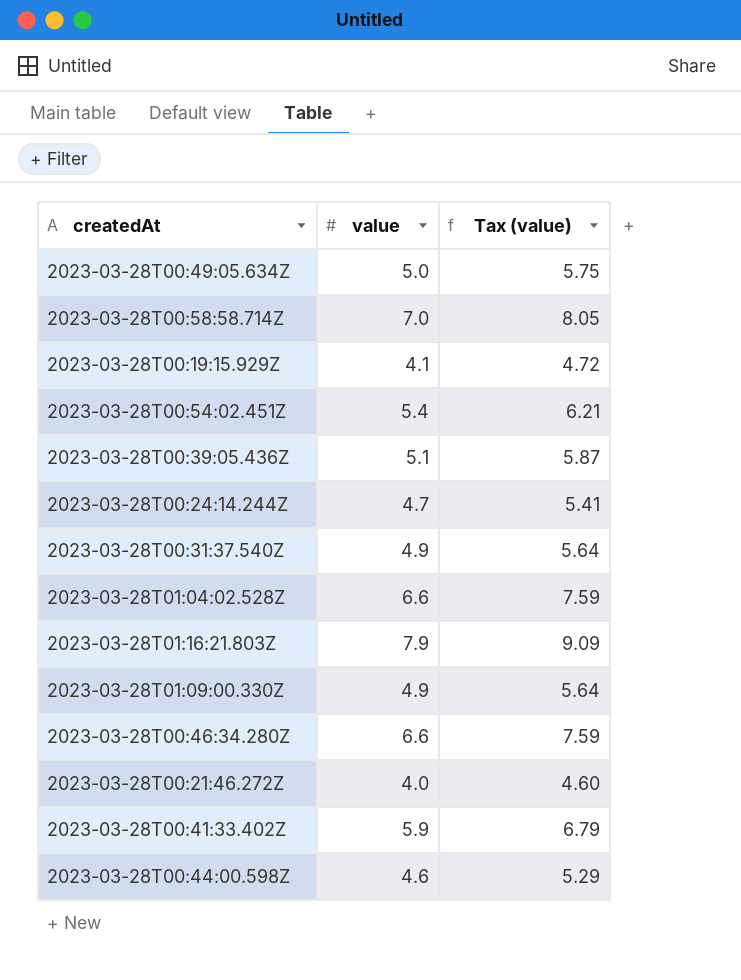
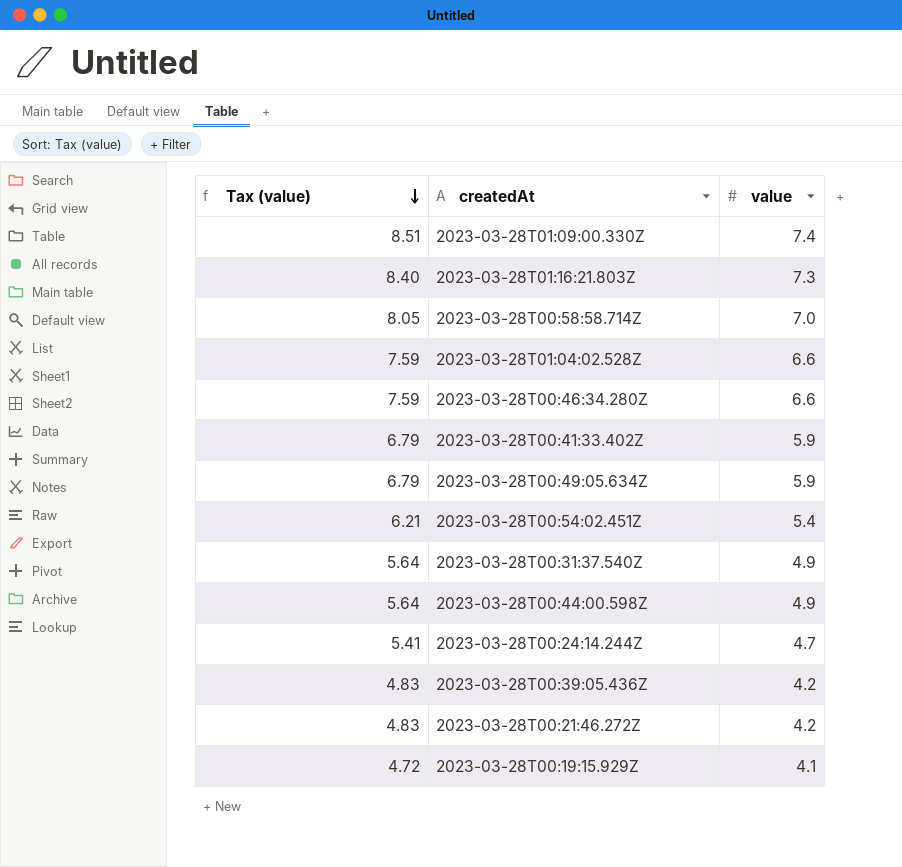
row order: none -> Tax (value) descending
column Tax (value) | position: 3 -> 1
2023-03-28T01:09:00.330Z | Tax (value): 5.64 -> 8.51
2023-03-28T01:09:00.330Z | value: 4.9 -> 7.4
2023-03-28T01:16:21.803Z | Tax (value): 9.09 -> 8.40
2023-03-28T01:16:21.803Z | value: 7.9 -> 7.3
2023-03-28T00:49:05.634Z | Tax (value): 5.75 -> 6.79
2023-03-28T00:49:05.634Z | value: 5.0 -> 5.9
2023-03-28T00:44:00.598Z | Tax (value): 5.29 -> 5.64
2023-03-28T00:44:00.598Z | value: 4.6 -> 4.9
2023-03-28T00:39:05.436Z | Tax (value): 5.87 -> 4.83
2023-03-28T00:39:05.436Z | value: 5.1 -> 4.2
2023-03-28T00:21:46.272Z | Tax (value): 4.60 -> 4.83
2023-03-28T00:21:46.272Z | value: 4.0 -> 4.2

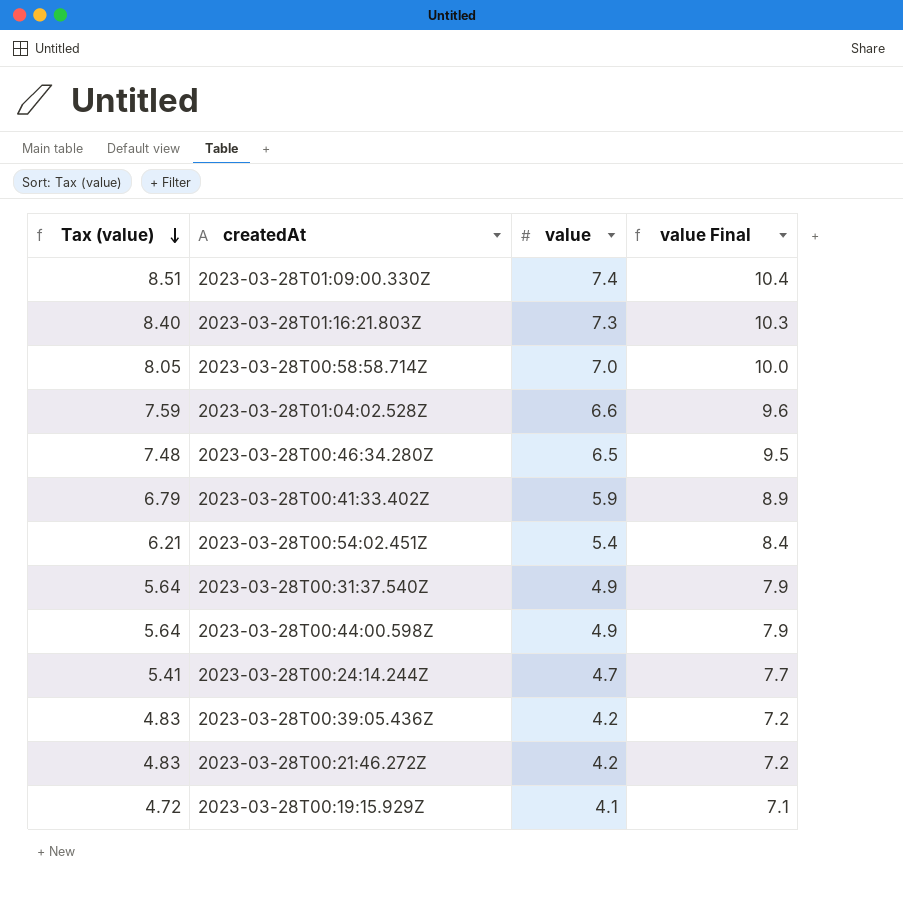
column value Final | formula: none -> [value] + 3
row 2023-03-28T00:49:05.634Z: 6.79 | 5.9 -> none
2023-03-28T00:46:34.280Z | Tax (value): 7.59 -> 7.48
2023-03-28T00:46:34.280Z | value: 6.6 -> 6.5

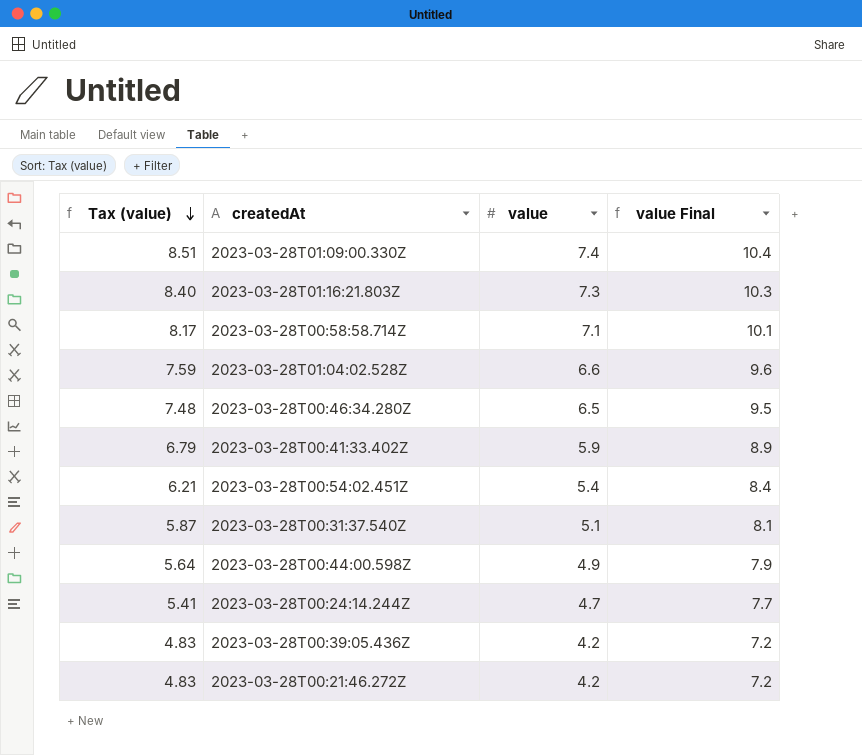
row 2023-03-28T00:19:15.929Z: 4.72 | 4.1 | 7.1 -> none
2023-03-28T00:58:58.714Z | Tax (value): 8.05 -> 8.17
2023-03-28T00:58:58.714Z | value: 7.0 -> 7.1
2023-03-28T00:58:58.714Z | value Final: 10.0 -> 10.1
2023-03-28T00:31:37.540Z | Tax (value): 5.64 -> 5.87
2023-03-28T00:31:37.540Z | value: 4.9 -> 5.1
2023-03-28T00:31:37.540Z | value Final: 7.9 -> 8.1

